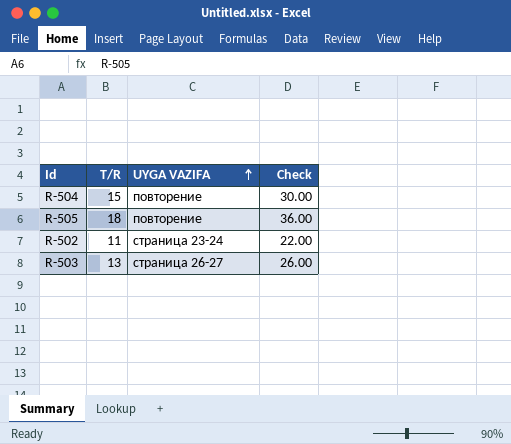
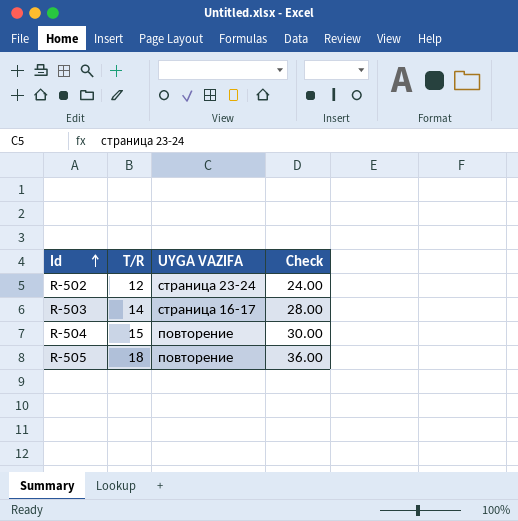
row order: UYGA VAZIFA ascending -> Id ascending
R-502 | T/R: 11 -> 12
R-502 | Check: 22.00 -> 24.00
R-503 | T/R: 13 -> 14
R-503 | UYGA VAZIFA: страница 26-27 -> страница 16-17
R-503 | Check: 26.00 -> 28.00

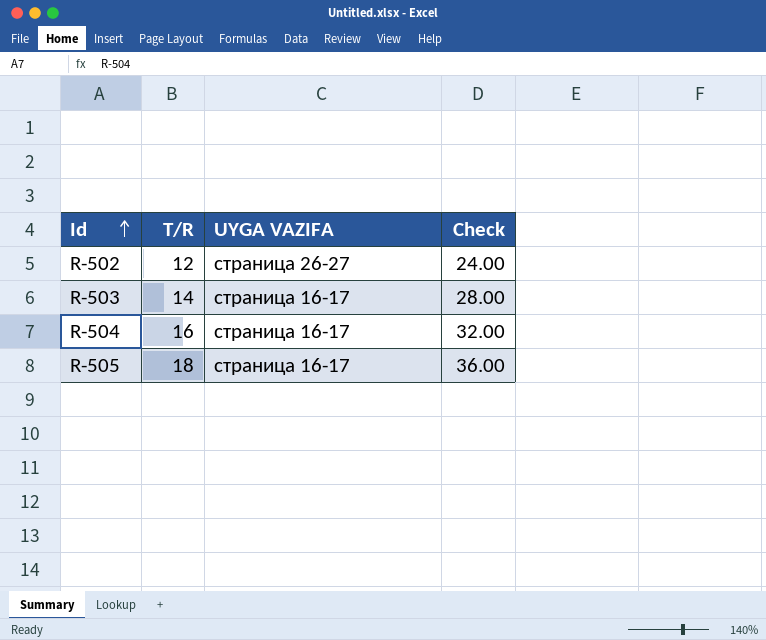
R-502 | UYGA VAZIFA: страница 23-24 -> страница 26-27
R-504 | T/R: 15 -> 16
R-504 | UYGA VAZIFA: повторение -> страница 16-17
R-504 | Check: 30.00 -> 32.00
R-505 | UYGA VAZIFA: повторение -> страница 16-17

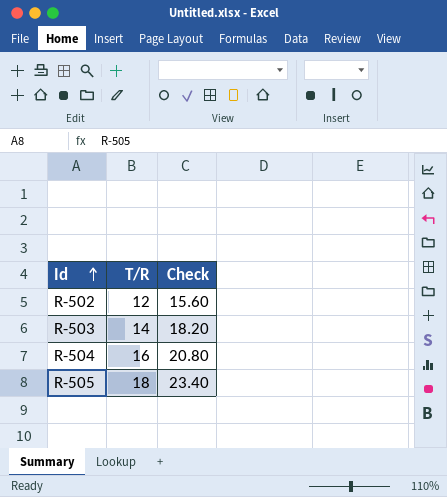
column UYGA VAZIFA | position: 3 -> none
column Check | formula: [T/R] * 2 -> [T/R] * 1.3

